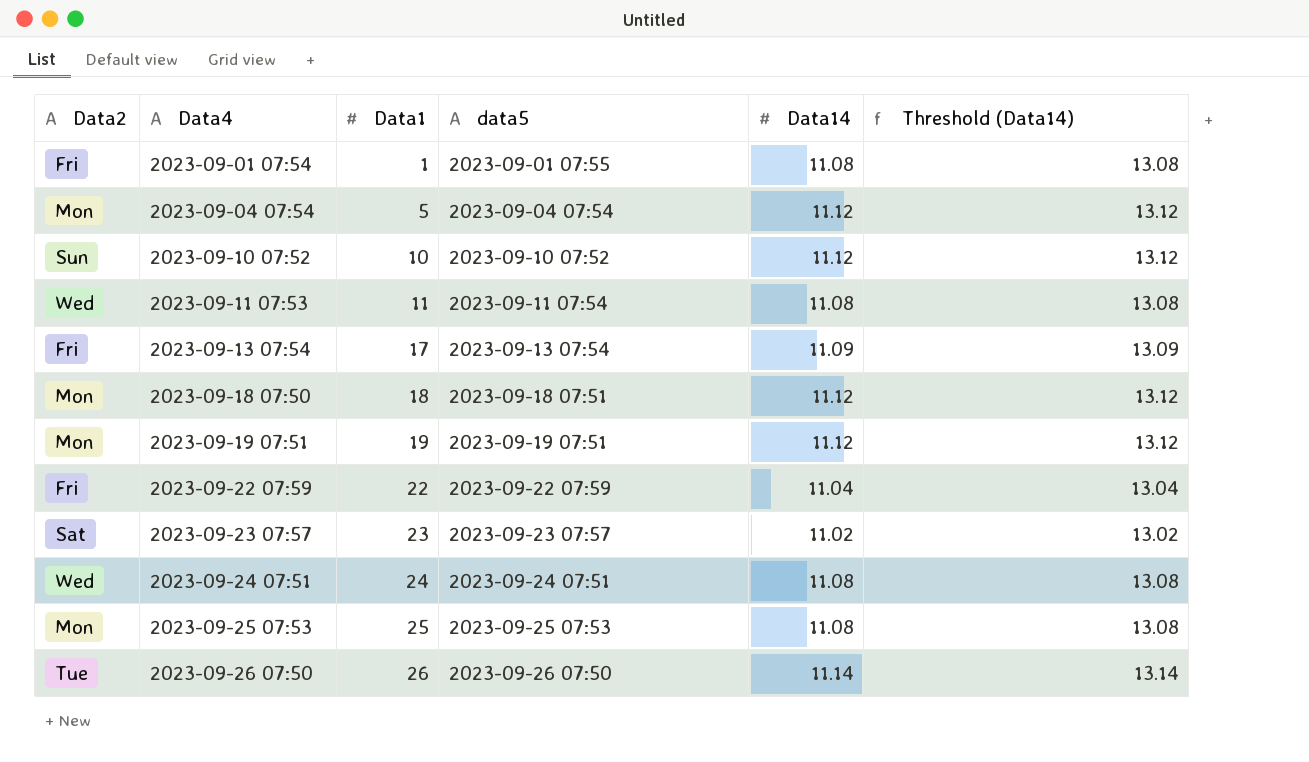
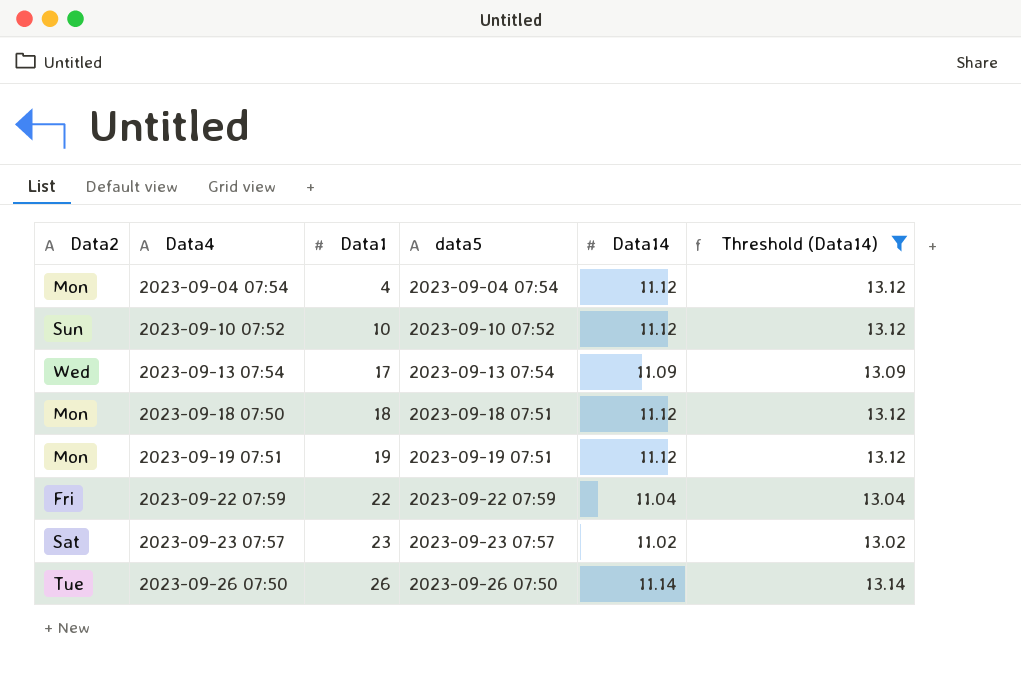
filter: none -> Threshold (Data14) != 13.08
2023-09-04 07:54 | Data1: 5 -> 4
2023-09-13 07:54 | Data2: Fri -> Wed

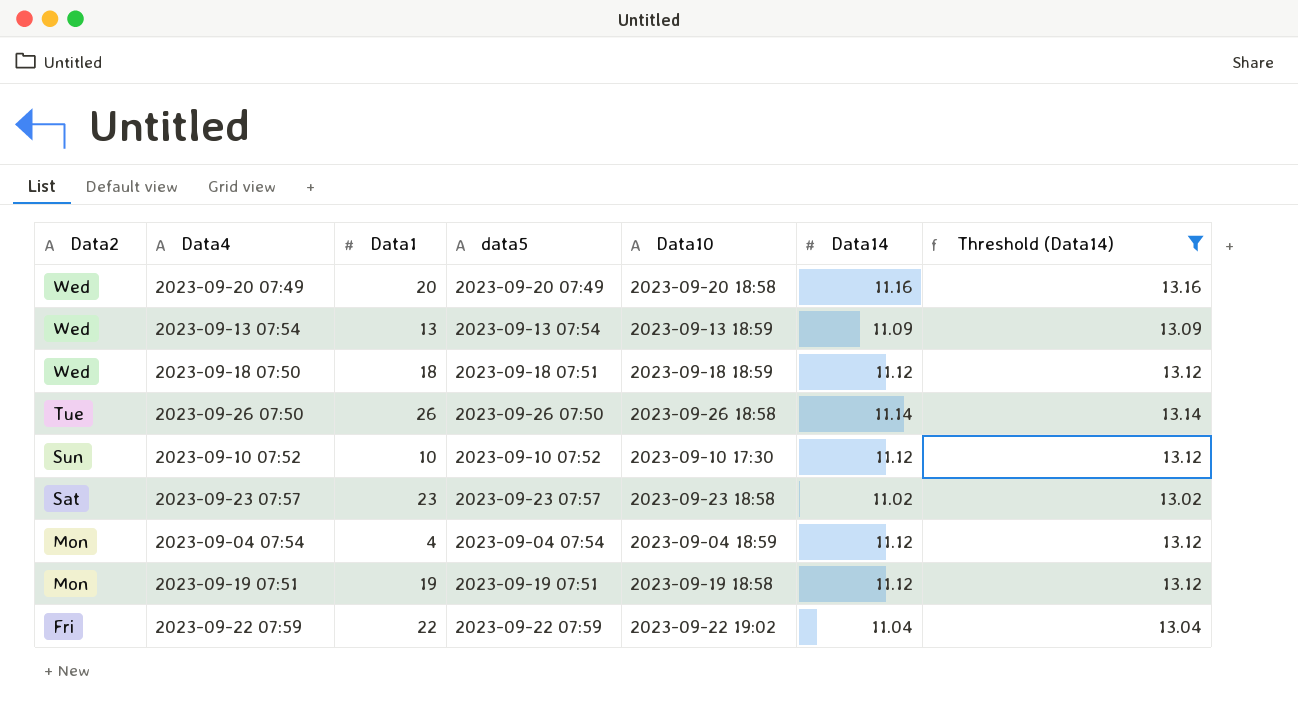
row order: Data4 ascending -> Data2 descending
column Data10 | position: none -> 5
row 2023-09-20 07:49: none -> Wed | 20 | 2023-09-20 07:49 | 2023-09-20 18:58 | 11.16 | 13.16
2023-09-13 07:54 | Data1: 17 -> 13
2023-09-18 07:50 | Data2: Mon -> Wed

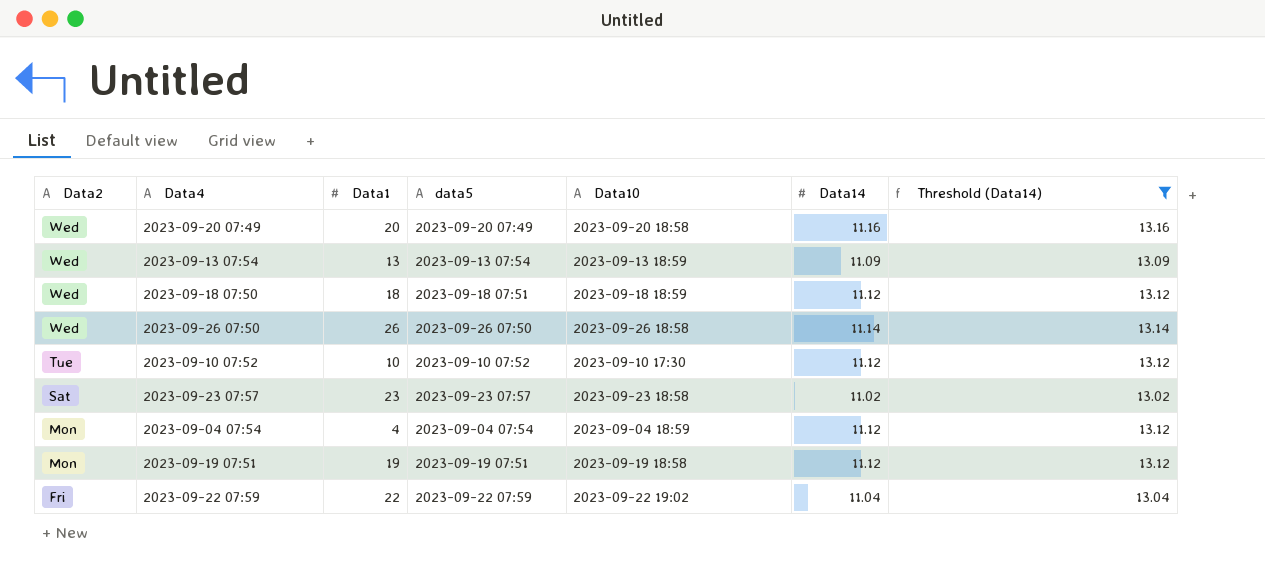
2023-09-26 07:50 | Data2: Tue -> Wed
2023-09-10 07:52 | Data2: Sun -> Tue

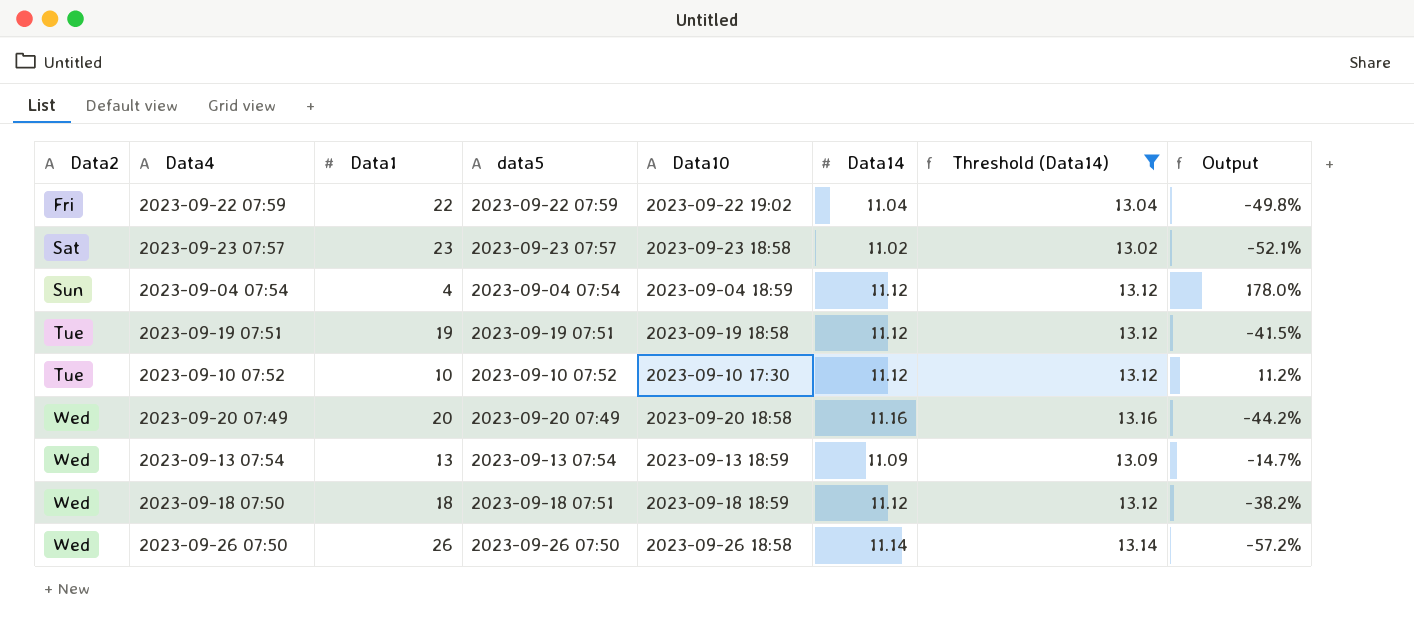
row order: Data2 descending -> Data2 ascending
column Output | formula: none -> ([Data14] - [Data1]) / [Data1]
2023-09-04 07:54 | Data2: Mon -> Sun
2023-09-19 07:51 | Data2: Mon -> Tue

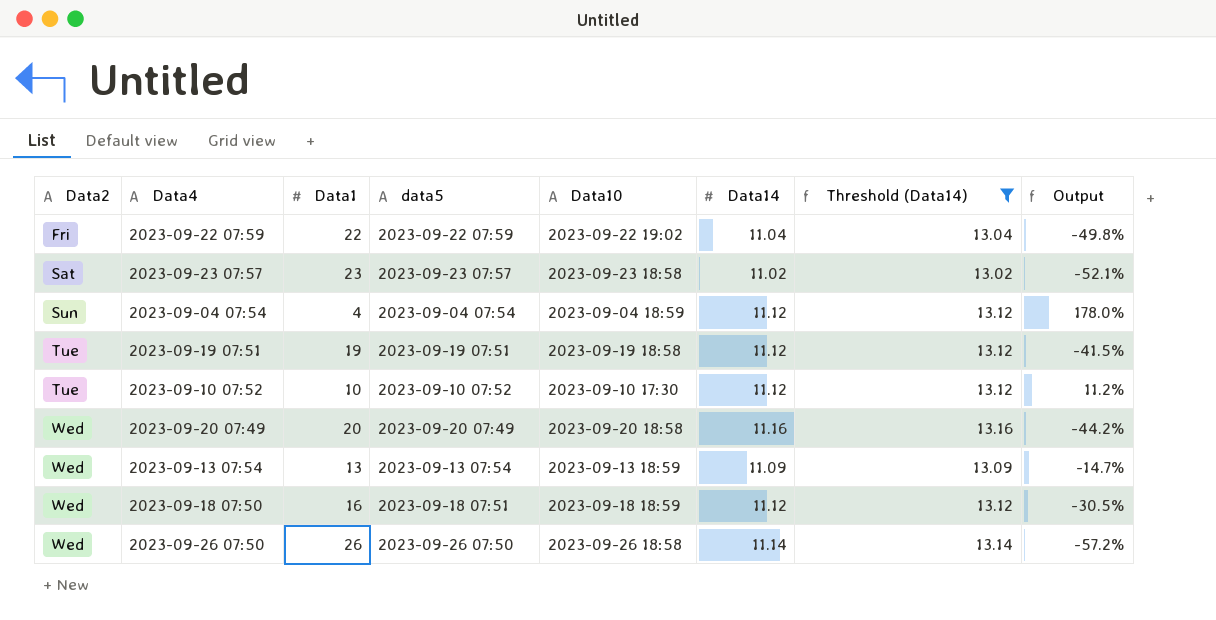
2023-09-18 07:50 | Data1: 18 -> 16
2023-09-18 07:50 | Output: -38.2% -> -30.5%

